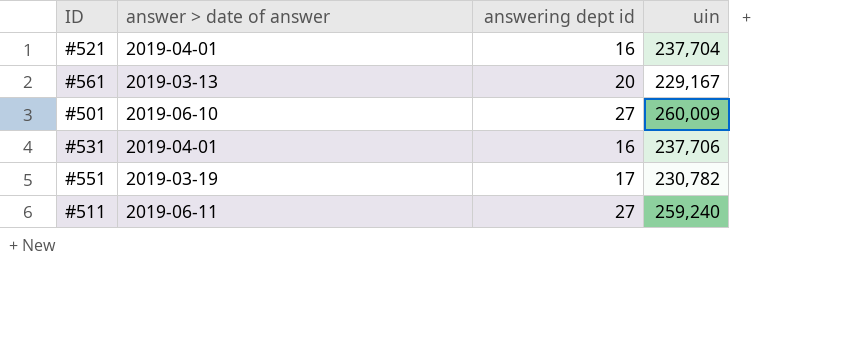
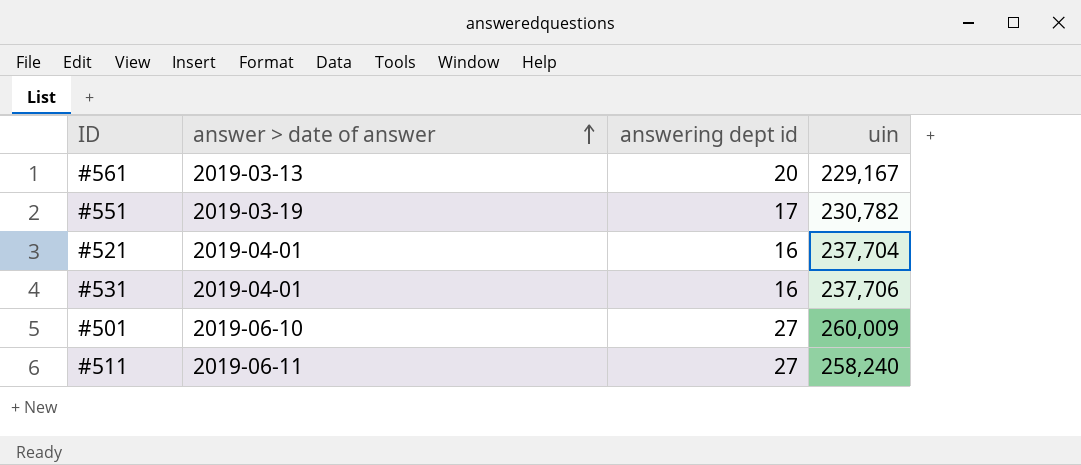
row order: none -> answer > date of answer ascending
#511 | uin: 259,240 -> 258,240

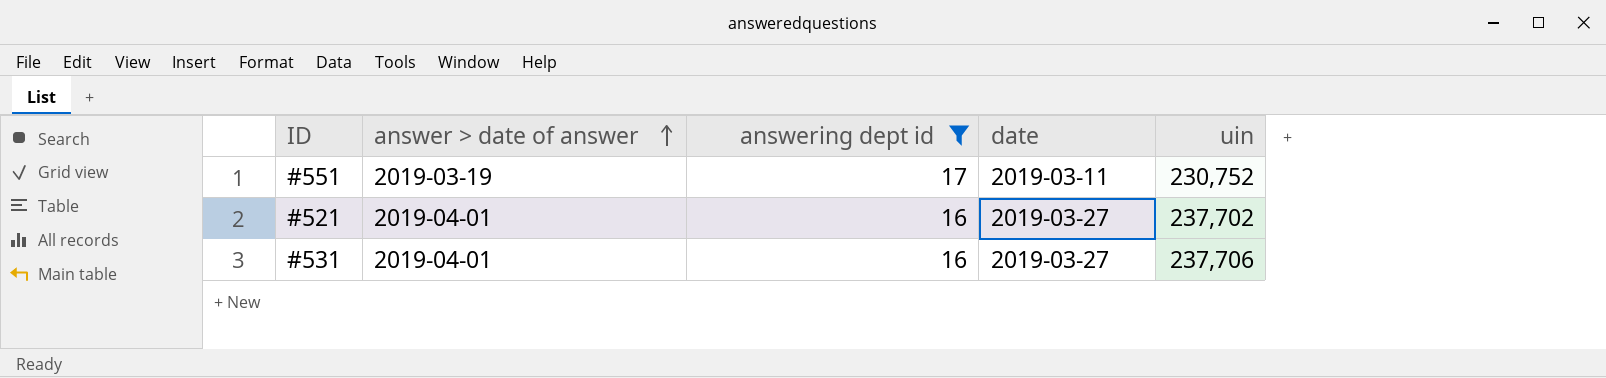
filter: none -> answering dept id <= 17
column date | position: none -> 4
#551 | uin: 230,782 -> 230,752
#521 | uin: 237,704 -> 237,702

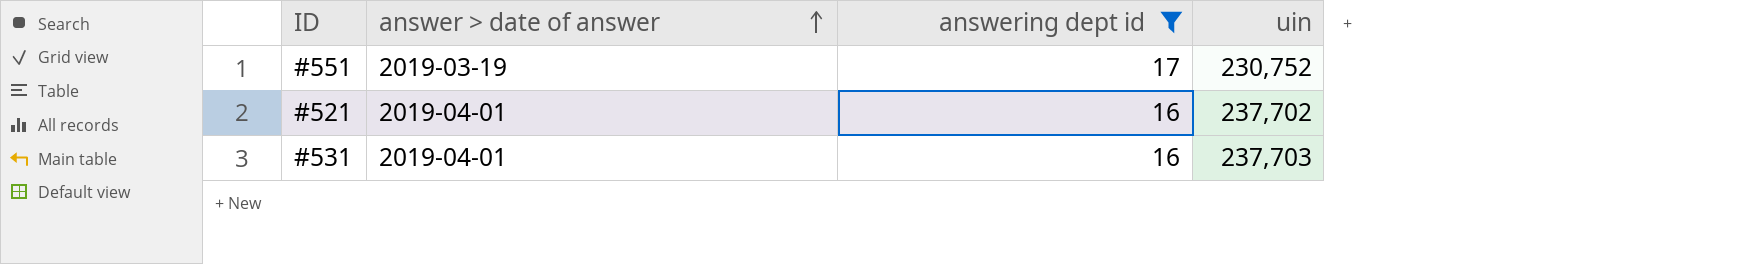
column date | position: 4 -> none
#531 | uin: 237,706 -> 237,703

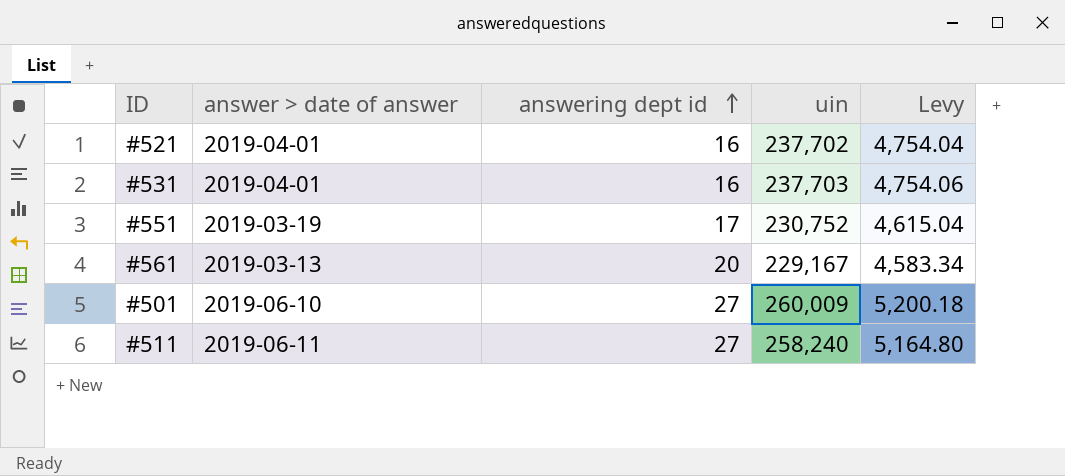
filter: answering dept id <= 17 -> none
row order: answer > date of answer ascending -> answering dept id ascending
column Levy | formula: none -> [uin] * 0.02

